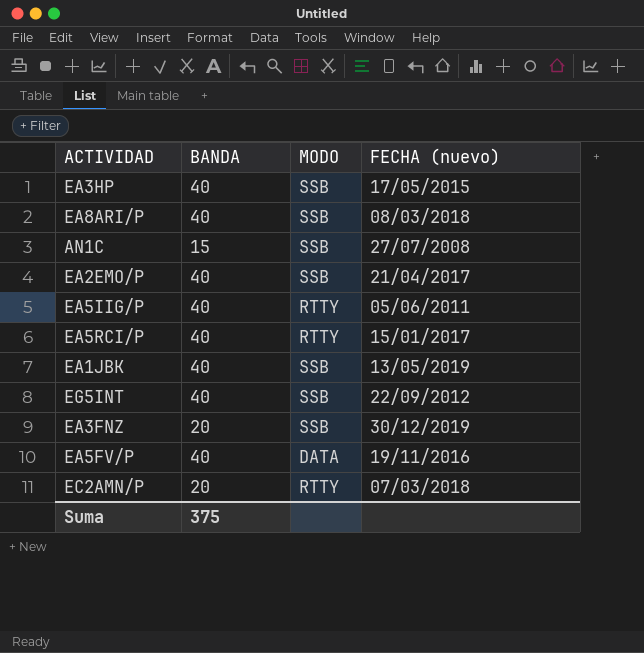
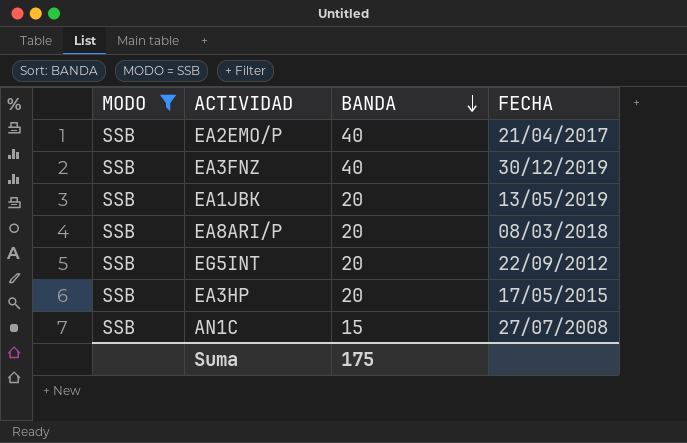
filter: none -> MODO = SSB
row order: none -> BANDA descending
column MODO | position: 3 -> 1
column name: FECHA (nuevo) -> FECHA
EA3FNZ | BANDA: 20 -> 40
EA1JBK | BANDA: 40 -> 20
EA8ARI/P | BANDA: 40 -> 20
EG5INT | BANDA: 40 -> 20
EA3HP | BANDA: 40 -> 20
Suma | BANDA: 375 -> 175

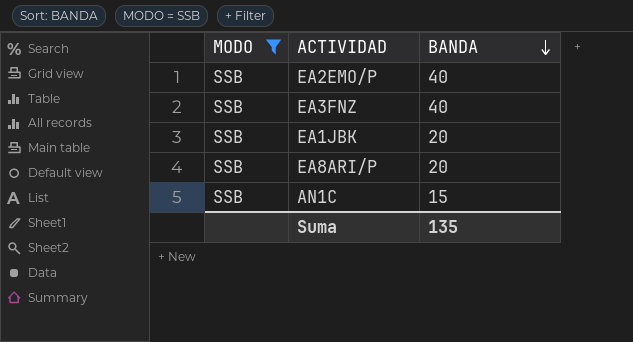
column FECHA | position: 4 -> none
row EG5INT: SSB | 20 | 22/09/2012 -> none
row EA3HP: SSB | 20 | 17/05/2015 -> none
Suma | BANDA: 175 -> 135

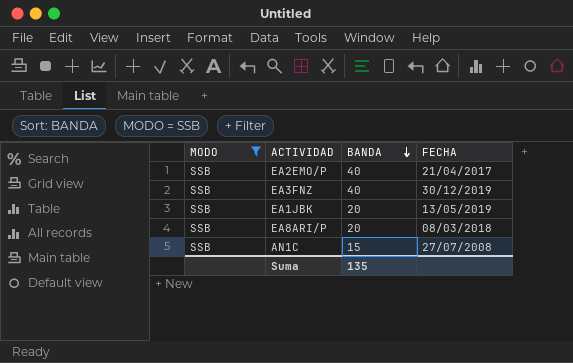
column FECHA | position: none -> 4

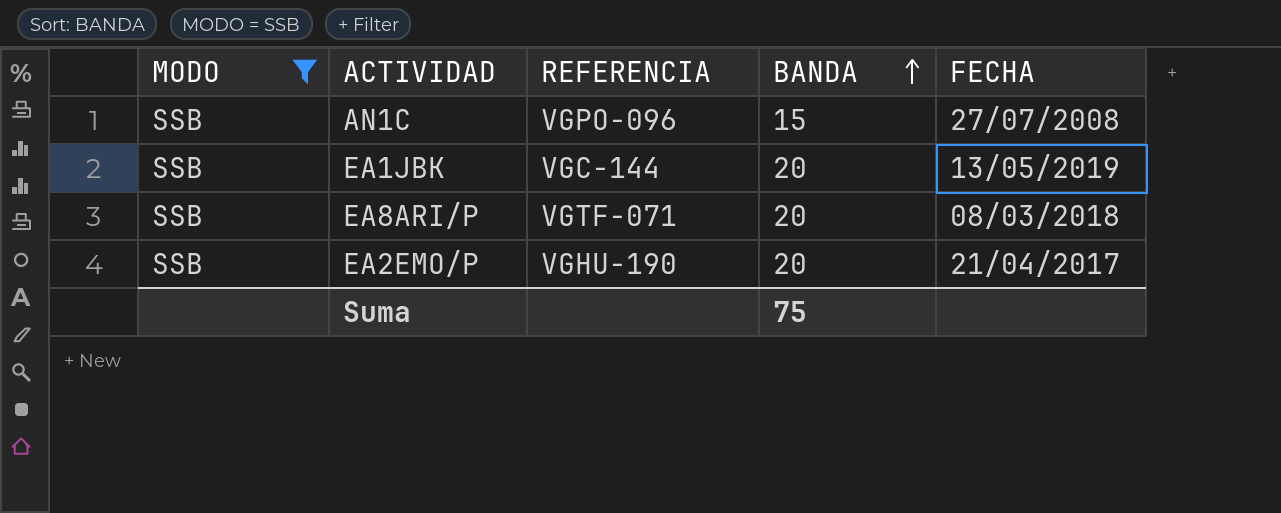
row order: BANDA descending -> BANDA ascending
column REFERENCIA | position: none -> 3
row EA3FNZ: SSB | 40 | 30/12/2019 -> none
EA2EMO/P | BANDA: 40 -> 20
Suma | BANDA: 135 -> 75

